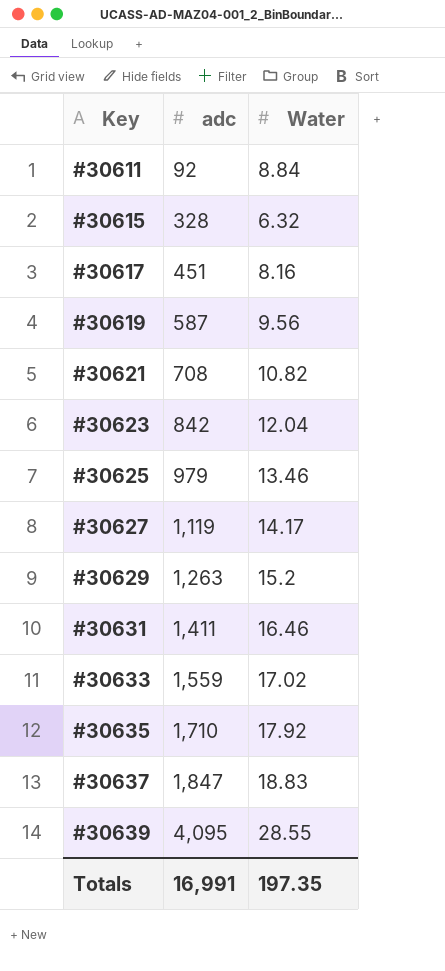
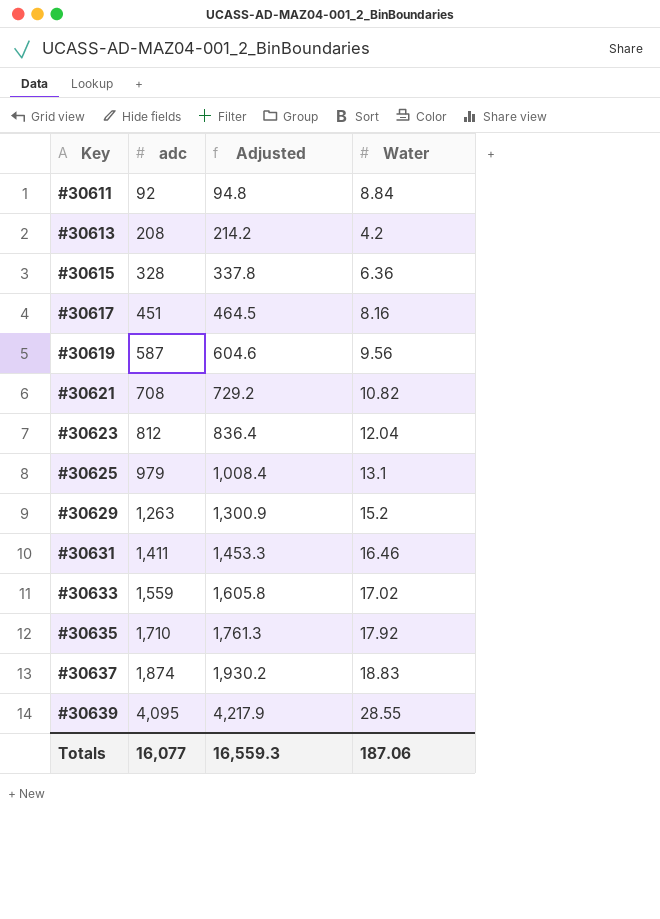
column Adjusted | formula: none -> [adc] * 1.03
row #30627: 1,119 | 14.17 -> none
row #30613: none -> 208 | 214.2 | 4.2
#30615 | Water: 6.32 -> 6.36
#30623 | adc: 842 -> 812
#30625 | Water: 13.46 -> 13.1
#30637 | adc: 1,847 -> 1,874
Totals | adc: 16,991 -> 16,077
Totals | Water: 197.35 -> 187.06

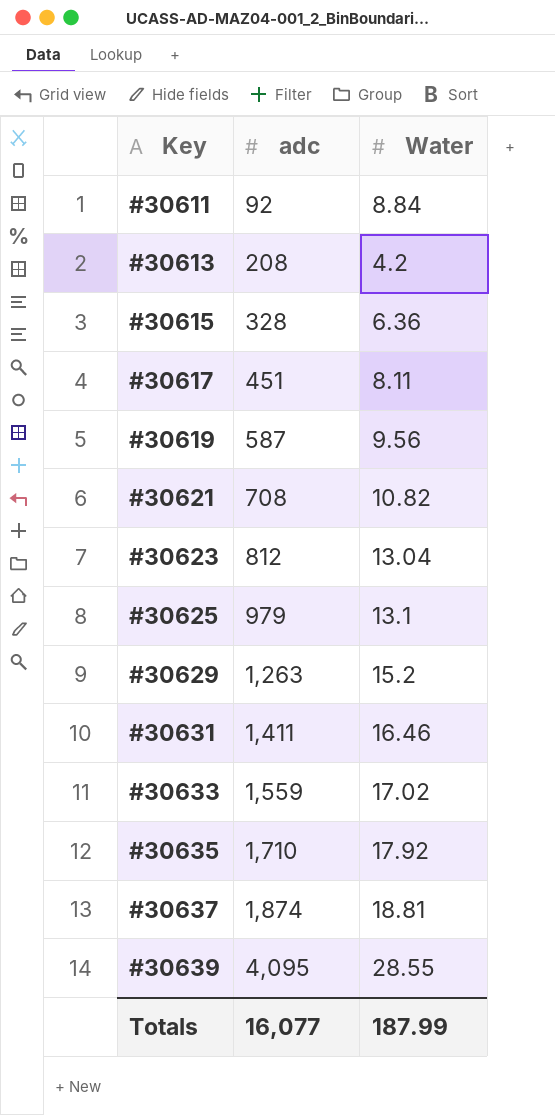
column Adjusted | formula: [adc] * 1.03 -> none
#30617 | Water: 8.16 -> 8.11
#30623 | Water: 12.04 -> 13.04
#30637 | Water: 18.83 -> 18.81
Totals | Water: 187.06 -> 187.99

